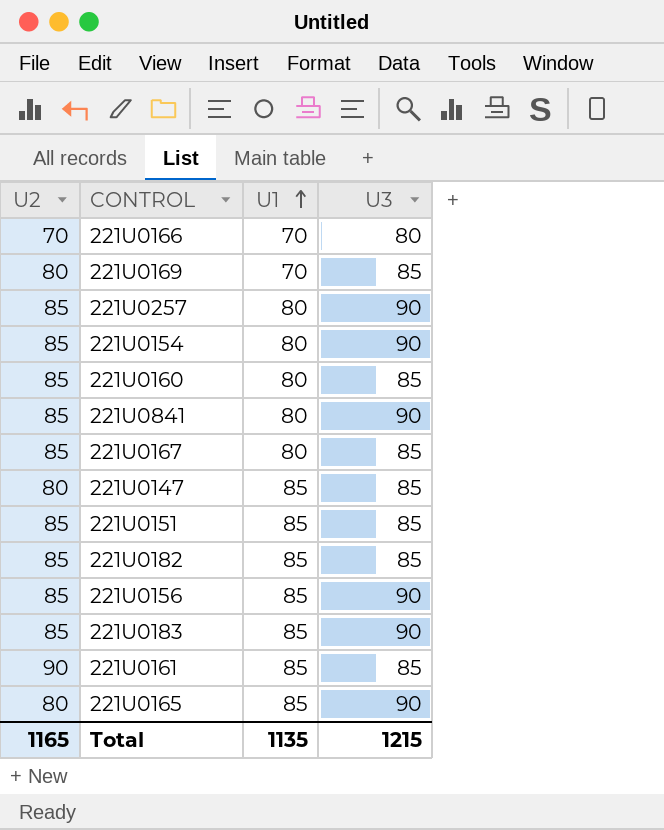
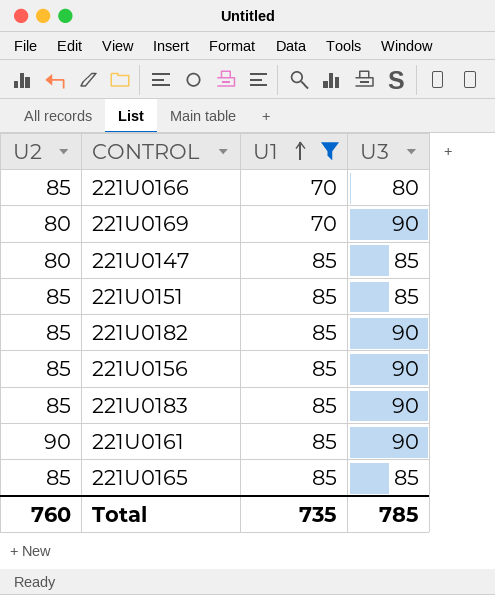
filter: none -> U1 != 80
221U0166 | U2: 70 -> 85
221U0169 | U3: 85 -> 90
221U0182 | U3: 85 -> 90
221U0161 | U3: 85 -> 90
221U0165 | U2: 80 -> 85
221U0165 | U3: 90 -> 85
Total | U2: 1165 -> 760
Total | U1: 1135 -> 735
Total | U3: 1215 -> 785

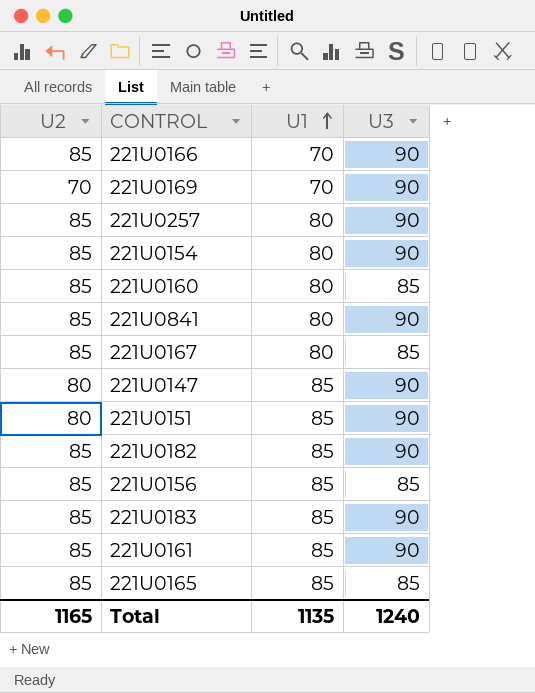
filter: U1 != 80 -> none
221U0166 | U3: 80 -> 90
221U0169 | U2: 80 -> 70
221U0147 | U3: 85 -> 90
221U0151 | U2: 85 -> 80
221U0151 | U3: 85 -> 90
221U0156 | U3: 90 -> 85
221U0161 | U2: 90 -> 85
Total | U2: 760 -> 1165
Total | U1: 735 -> 1135
Total | U3: 785 -> 1240

